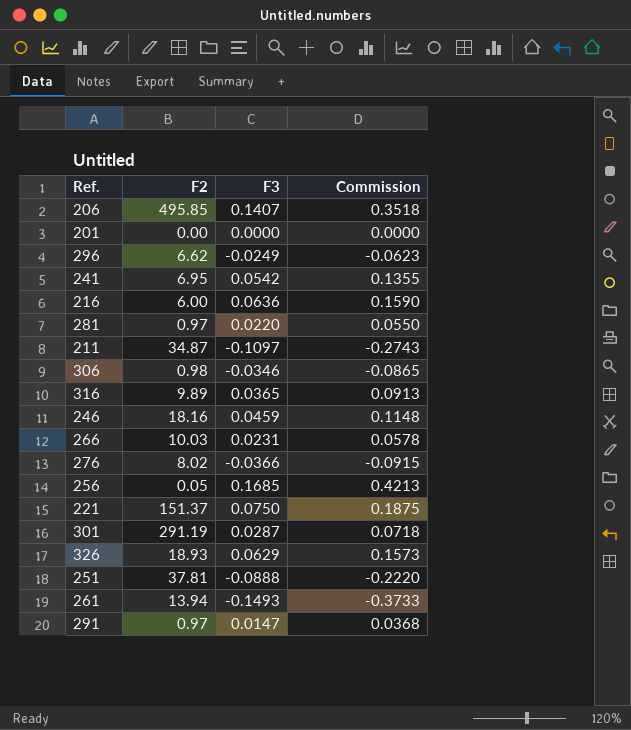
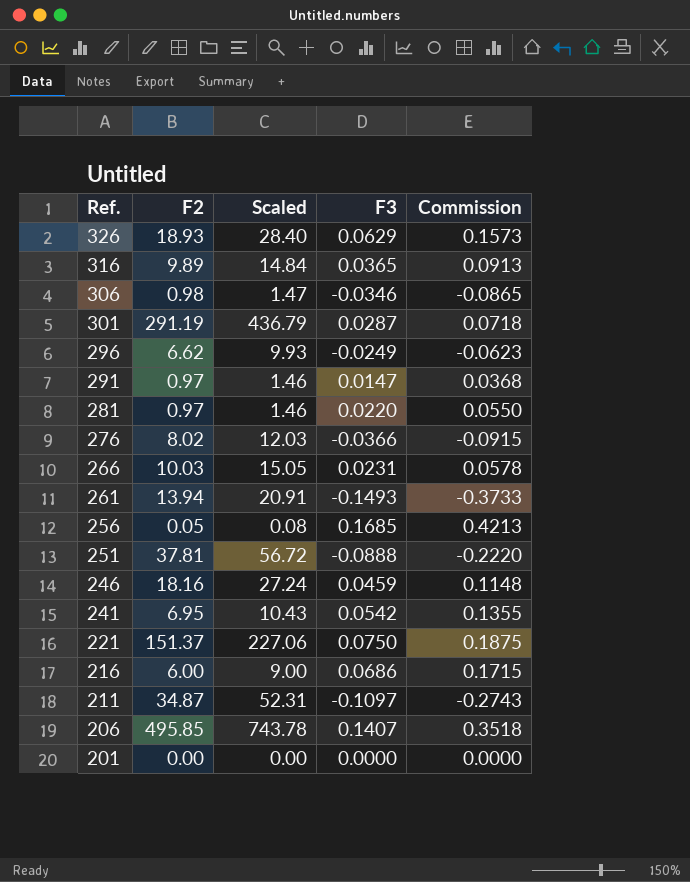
row order: none -> Ref. descending
column Scaled | formula: none -> [F2] * 1.5
216 | F3: 0.0636 -> 0.0686
216 | Commission: 0.1590 -> 0.1715

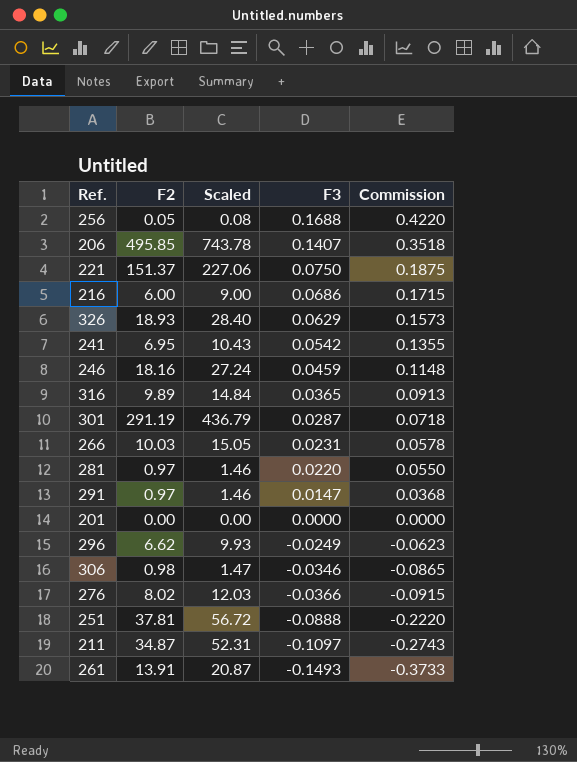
row order: Ref. descending -> F3 descending
256 | F3: 0.1685 -> 0.1688
256 | Commission: 0.4213 -> 0.4220
261 | F2: 13.94 -> 13.91
261 | Scaled: 20.91 -> 20.87

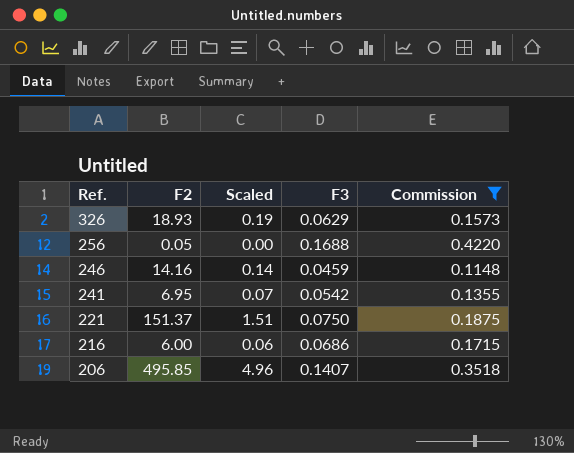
filter: none -> Commission >= 0.1148
row order: F3 descending -> Ref. descending
column Scaled | formula: [F2] * 1.5 -> [F2] * 0.01
246 | F2: 18.16 -> 14.16

